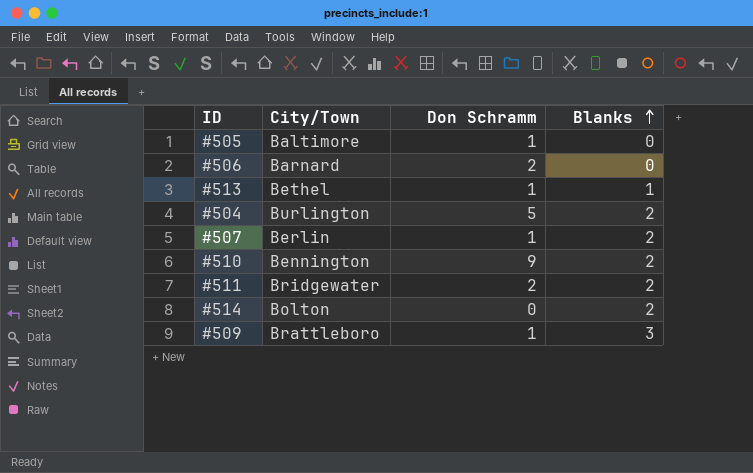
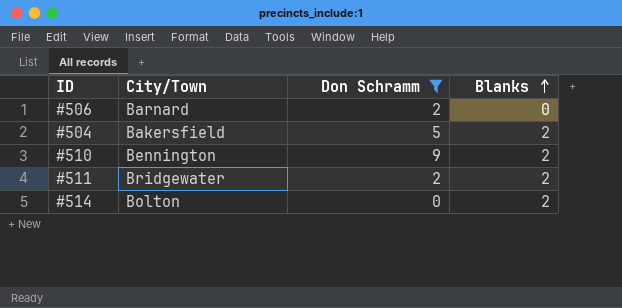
filter: none -> Don Schramm != 1
#504 | City/Town: Burlington -> Bakersfield

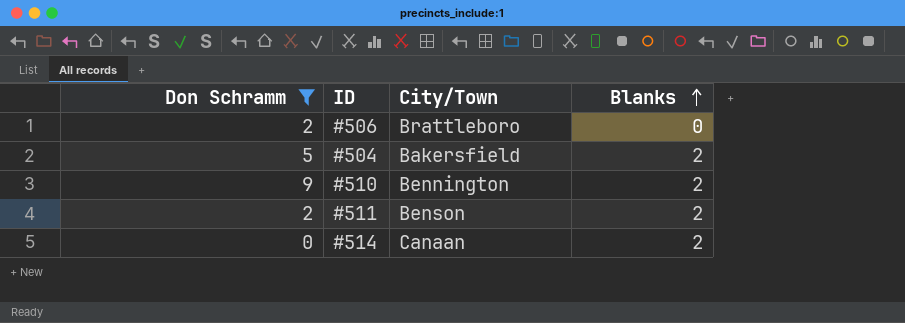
column Don Schramm | position: 3 -> 1
#506 | City/Town: Barnard -> Brattleboro
#511 | City/Town: Bridgewater -> Benson
#514 | City/Town: Bolton -> Canaan

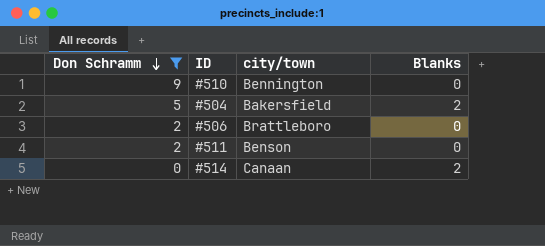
row order: Blanks ascending -> Don Schramm descending
column name: City/Town -> city/town
#510 | Blanks: 2 -> 0
#511 | Blanks: 2 -> 0

